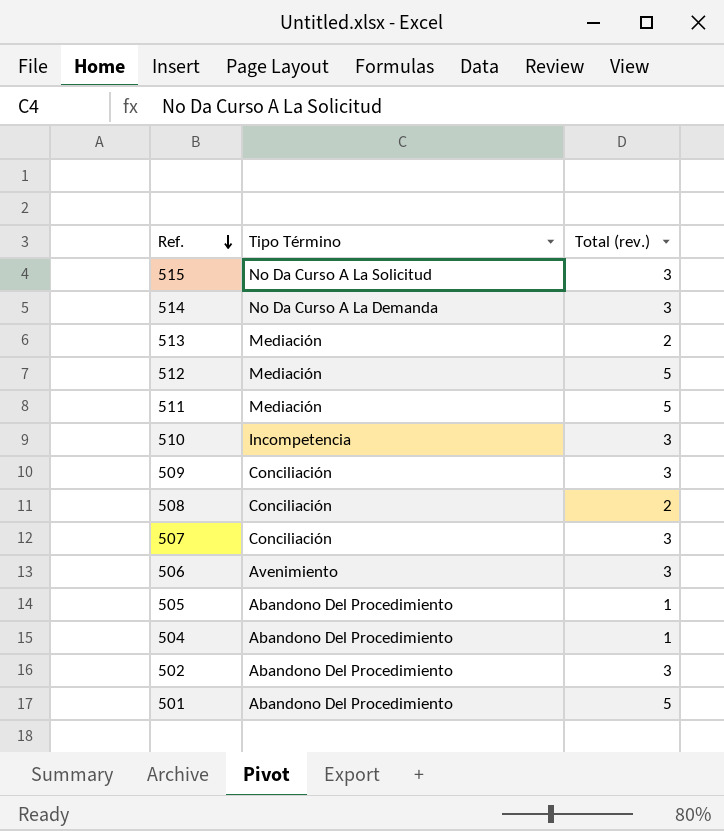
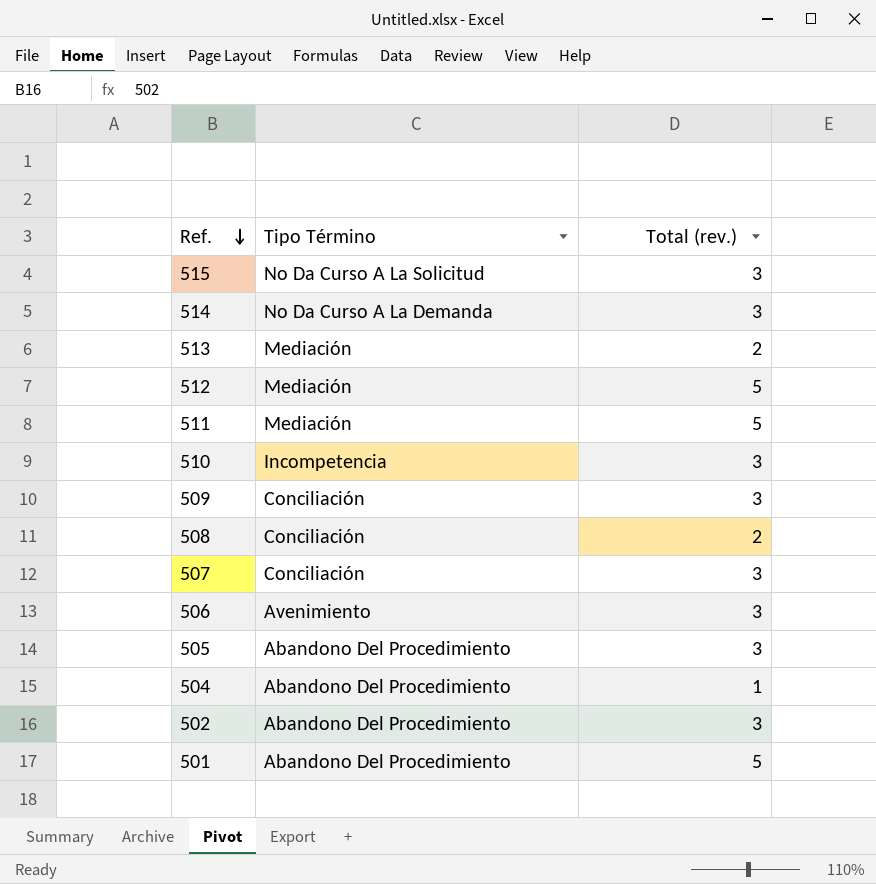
505 | Total (rev.): 1 -> 3

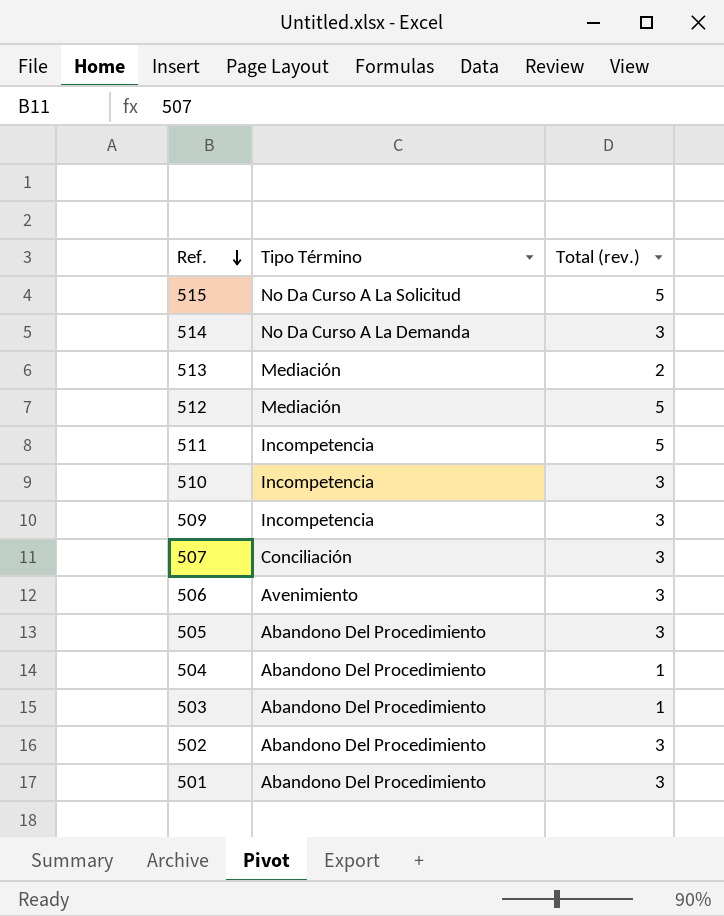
row 508: Conciliación | 2 -> none
515 | Total (rev.): 3 -> 5
511 | Tipo Término: Mediación -> Incompetencia
509 | Tipo Término: Conciliación -> Incompetencia
row 503: none -> Abandono Del Procedimiento | 1
501 | Total (rev.): 5 -> 3

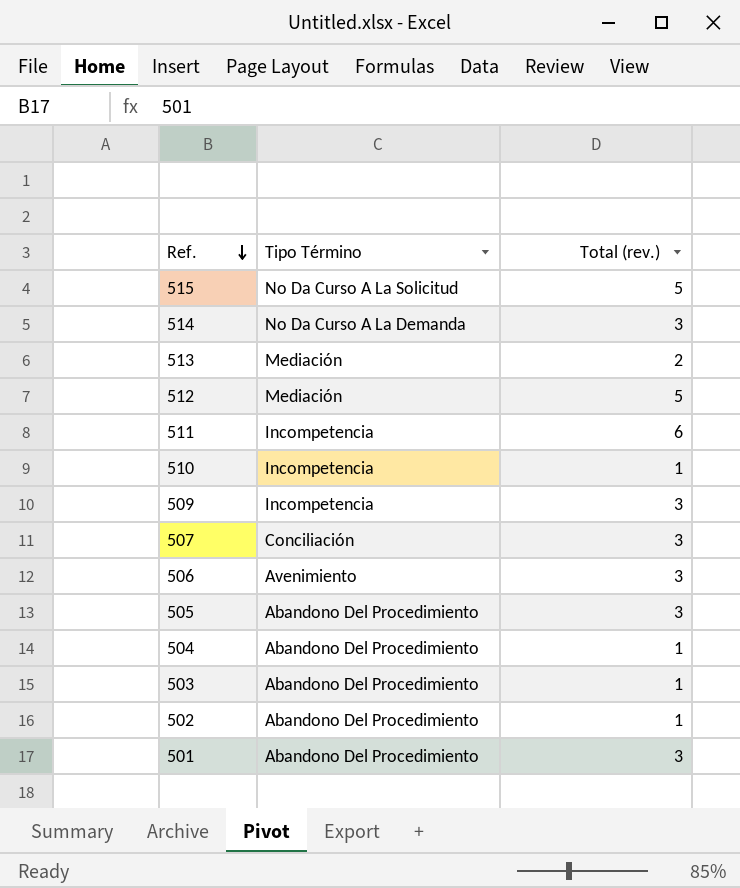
511 | Total (rev.): 5 -> 6
510 | Total (rev.): 3 -> 1
502 | Total (rev.): 3 -> 1

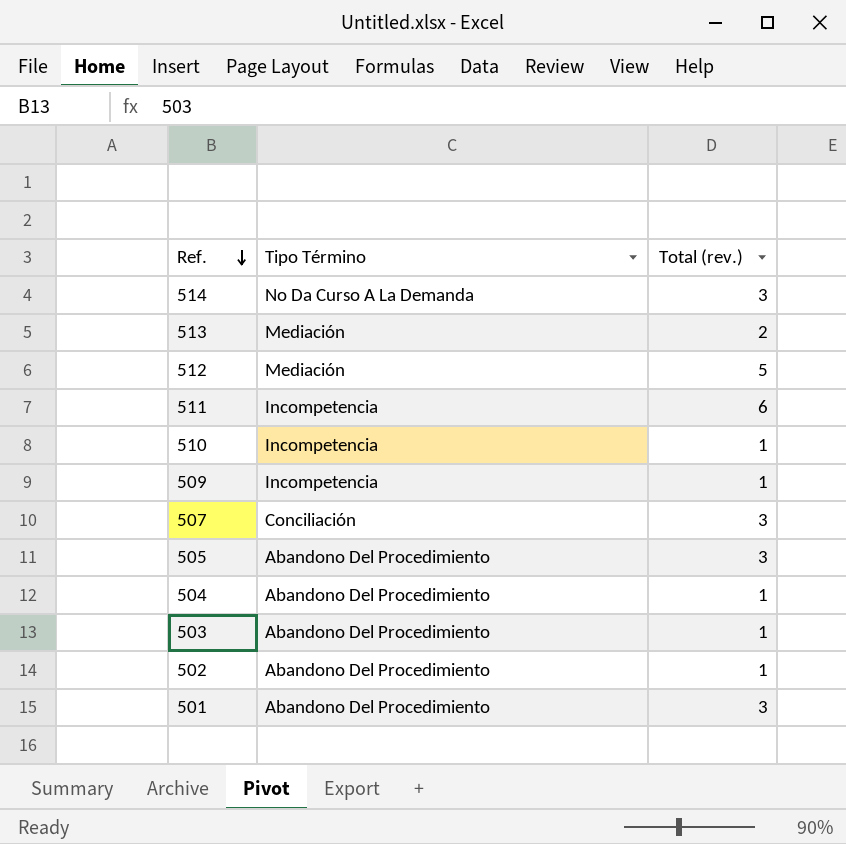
row 515: No Da Curso A La Solicitud | 5 -> none
row 506: Avenimiento | 3 -> none
509 | Total (rev.): 3 -> 1

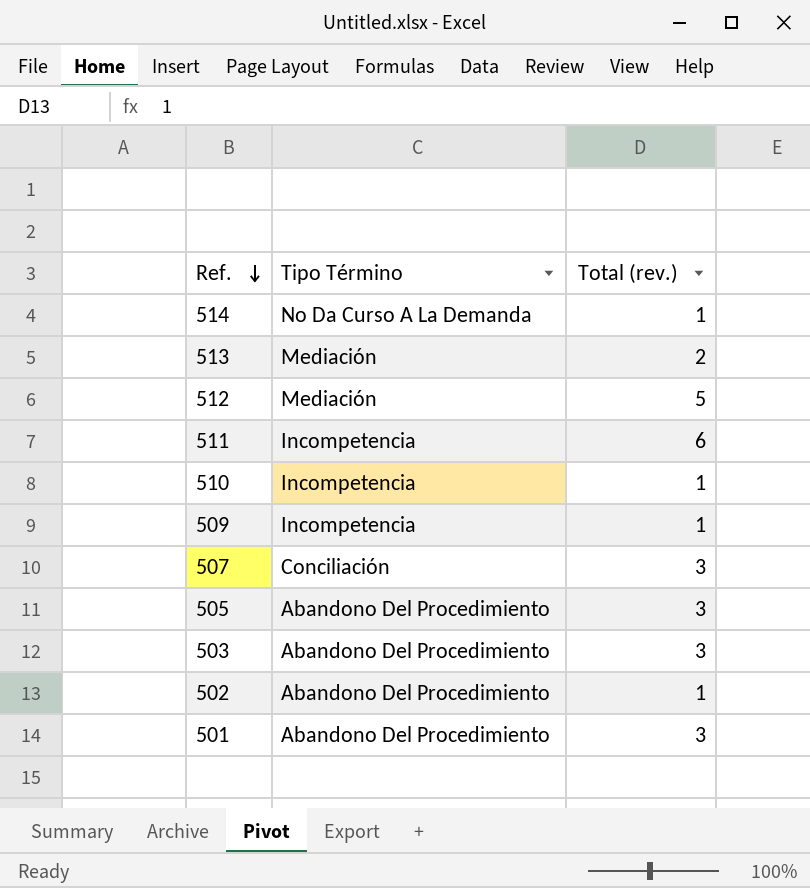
row 504: Abandono Del Procedimiento | 1 -> none
514 | Total (rev.): 3 -> 1
503 | Total (rev.): 1 -> 3

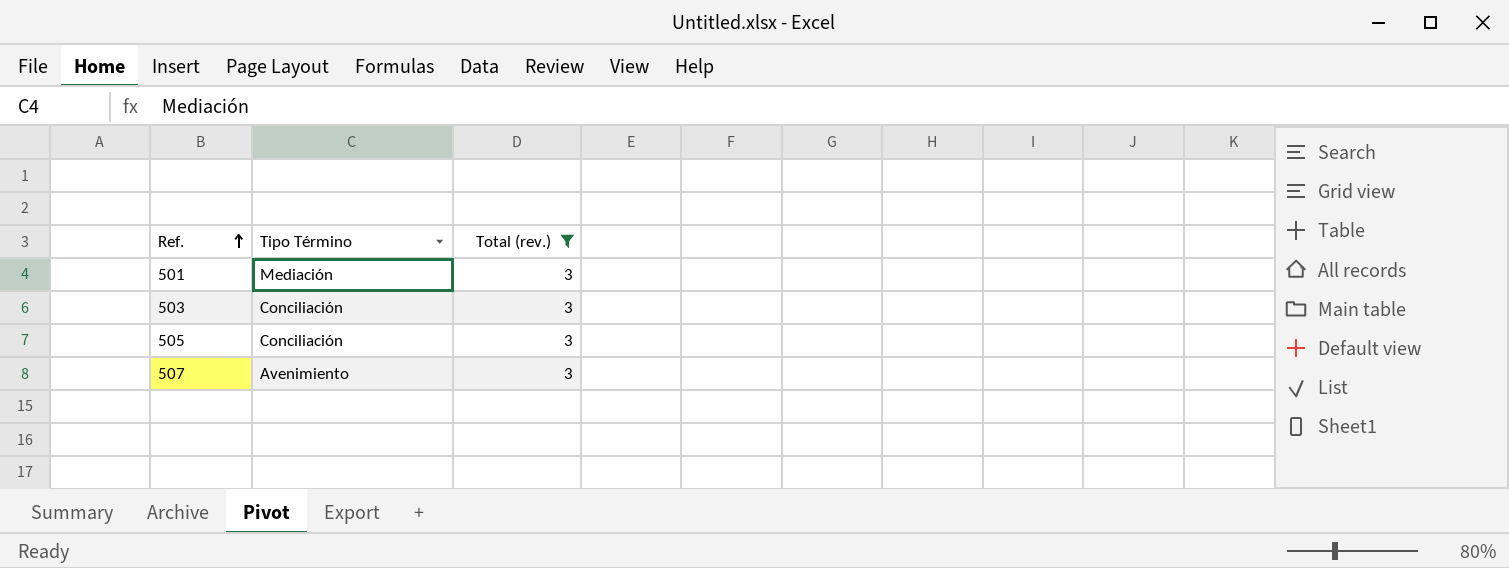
filter: none -> Total (rev.) = 3
row order: Ref. descending -> Ref. ascending
501 | Tipo Término: Abandono Del Procedimiento -> Mediación
503 | Tipo Término: Abandono Del Procedimiento -> Conciliación
505 | Tipo Término: Abandono Del Procedimiento -> Conciliación
507 | Tipo Término: Conciliación -> Avenimiento

